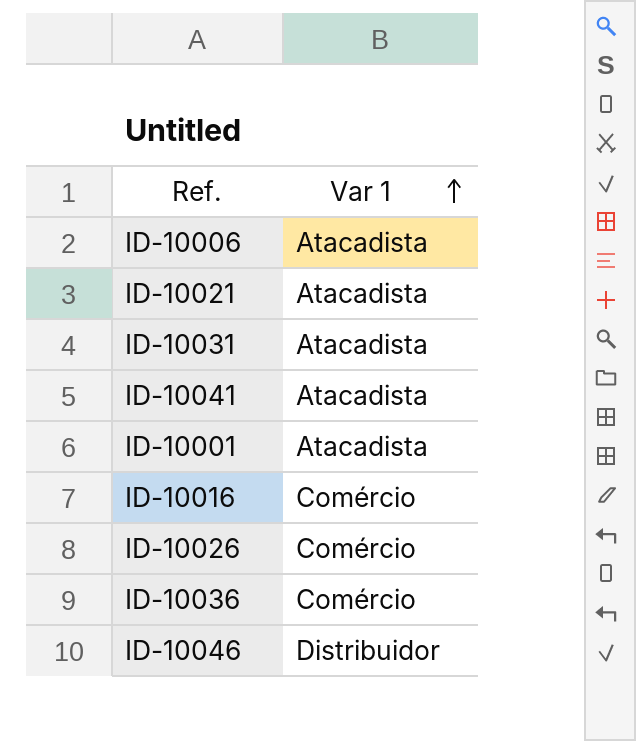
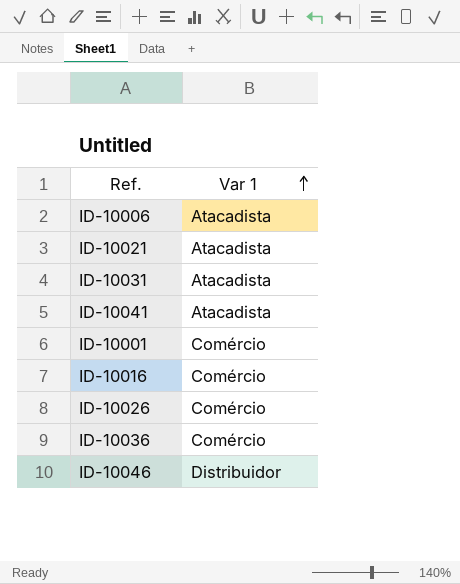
ID-10001 | Var 1: Atacadista -> Comércio

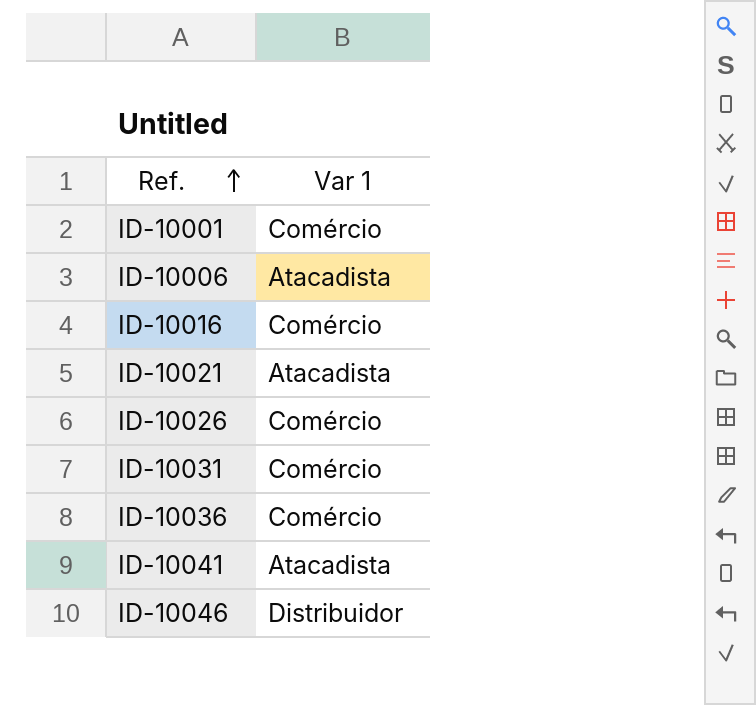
row order: Var 1 ascending -> Ref. ascending
ID-10031 | Var 1: Atacadista -> Comércio

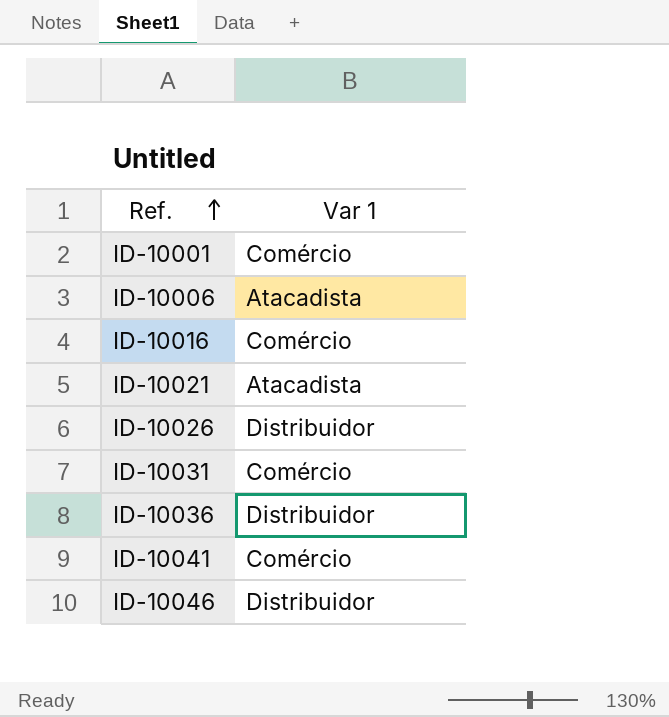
ID-10026 | Var 1: Comércio -> Distribuidor
ID-10036 | Var 1: Comércio -> Distribuidor
ID-10041 | Var 1: Atacadista -> Comércio

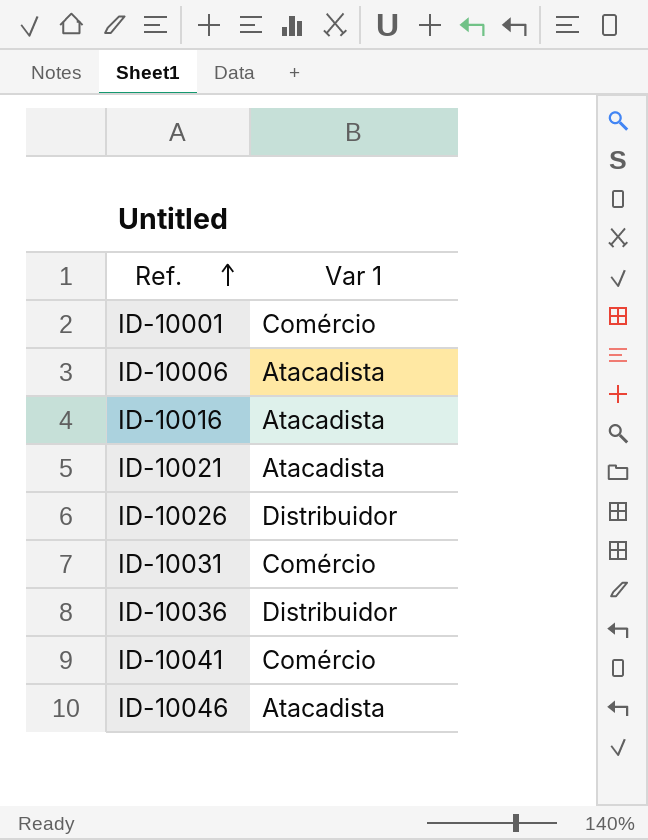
ID-10016 | Var 1: Comércio -> Atacadista
ID-10046 | Var 1: Distribuidor -> Atacadista

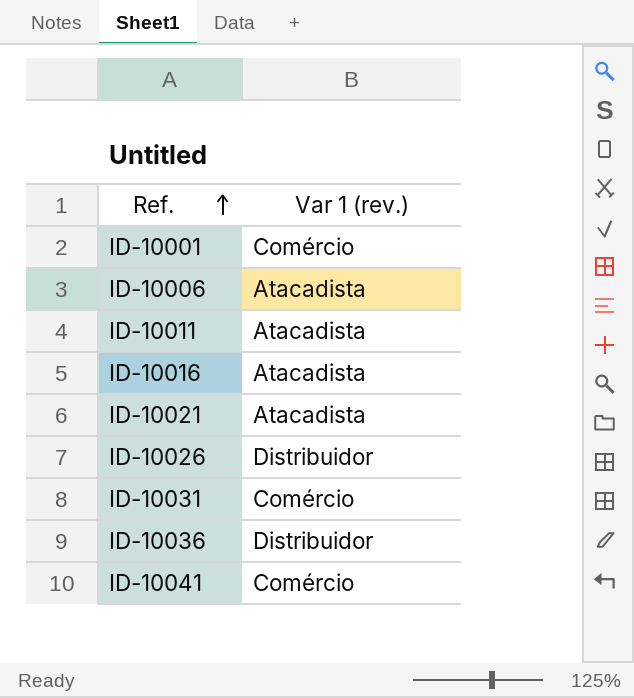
column name: Var 1 -> Var 1 (rev.)
row ID-10046: Atacadista -> none
row ID-10011: none -> Atacadista

